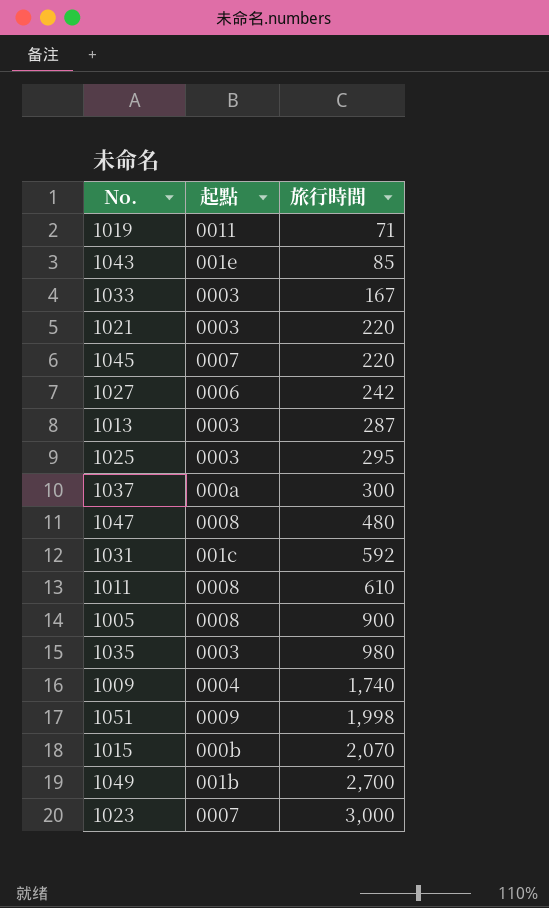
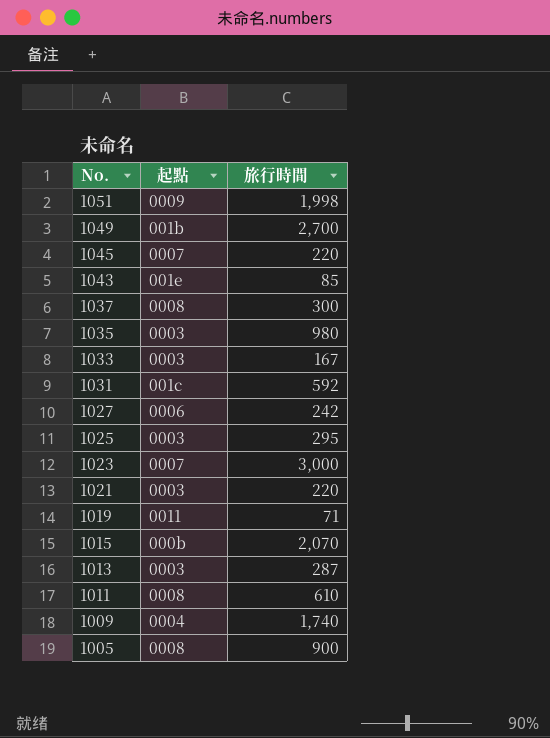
row order: 旅行時間 ascending -> No. descending
row 1047: 0008 | 480 -> none
1037 | 起點: 000a -> 0008

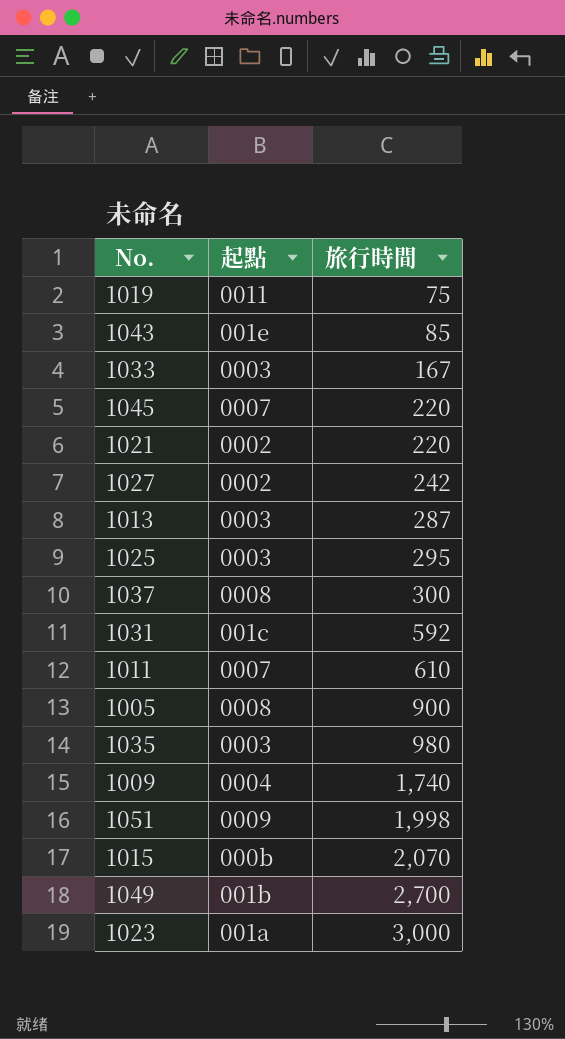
row order: No. descending -> 旅行時間 ascending
1019 | 旅行時間: 71 -> 75
1021 | 起點: 0003 -> 0002
1027 | 起點: 0006 -> 0002
1011 | 起點: 0008 -> 0007
1023 | 起點: 0007 -> 001a

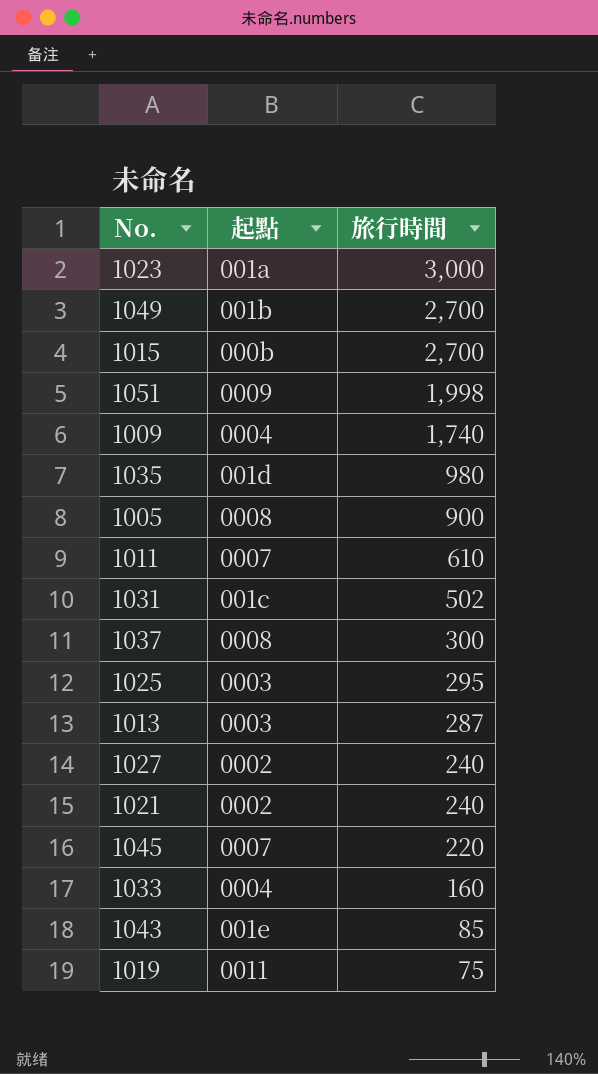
row order: 旅行時間 ascending -> 旅行時間 descending
1015 | 旅行時間: 2,070 -> 2,700
1035 | 起點: 0003 -> 001d
1031 | 旅行時間: 592 -> 502
1027 | 旅行時間: 242 -> 240
1021 | 旅行時間: 220 -> 240
1033 | 起點: 0003 -> 0004
1033 | 旅行時間: 167 -> 160

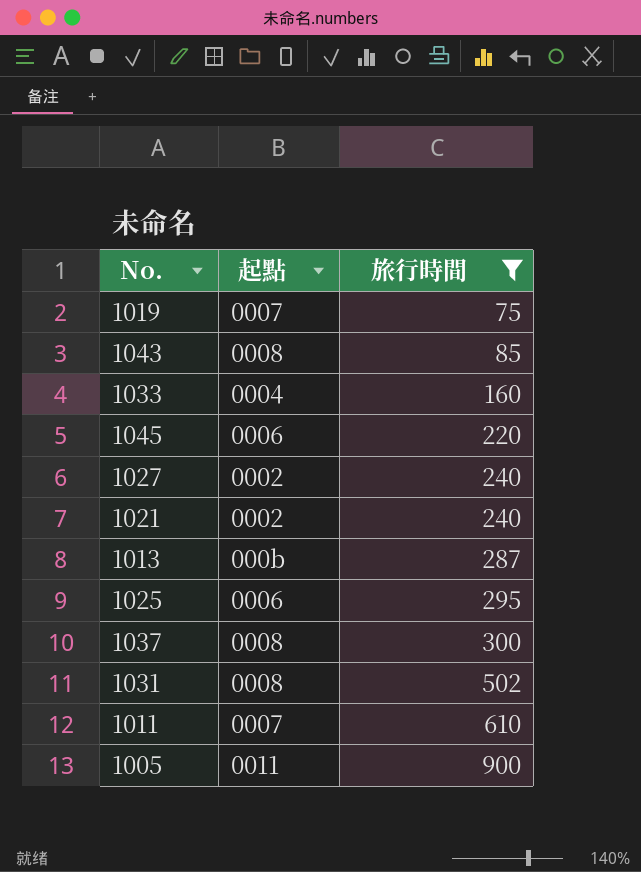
filter: none -> 旅行時間 <= 900
row order: 旅行時間 descending -> 旅行時間 ascending
1019 | 起點: 0011 -> 0007
1043 | 起點: 001e -> 0008
1045 | 起點: 0007 -> 0006
1013 | 起點: 0003 -> 000b
1025 | 起點: 0003 -> 0006
1031 | 起點: 001c -> 0008
1005 | 起點: 0008 -> 0011

